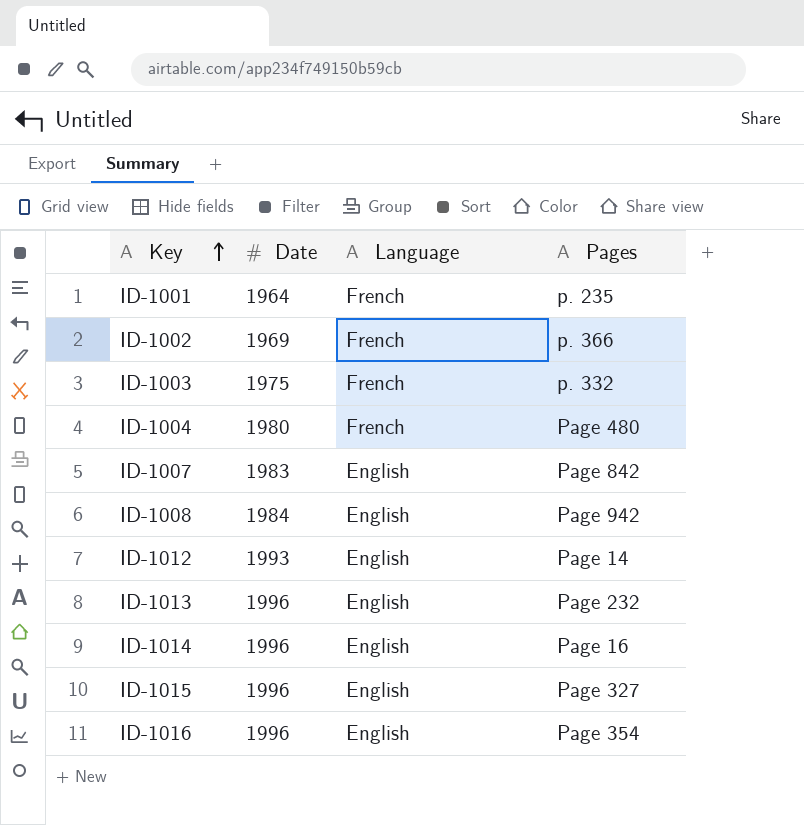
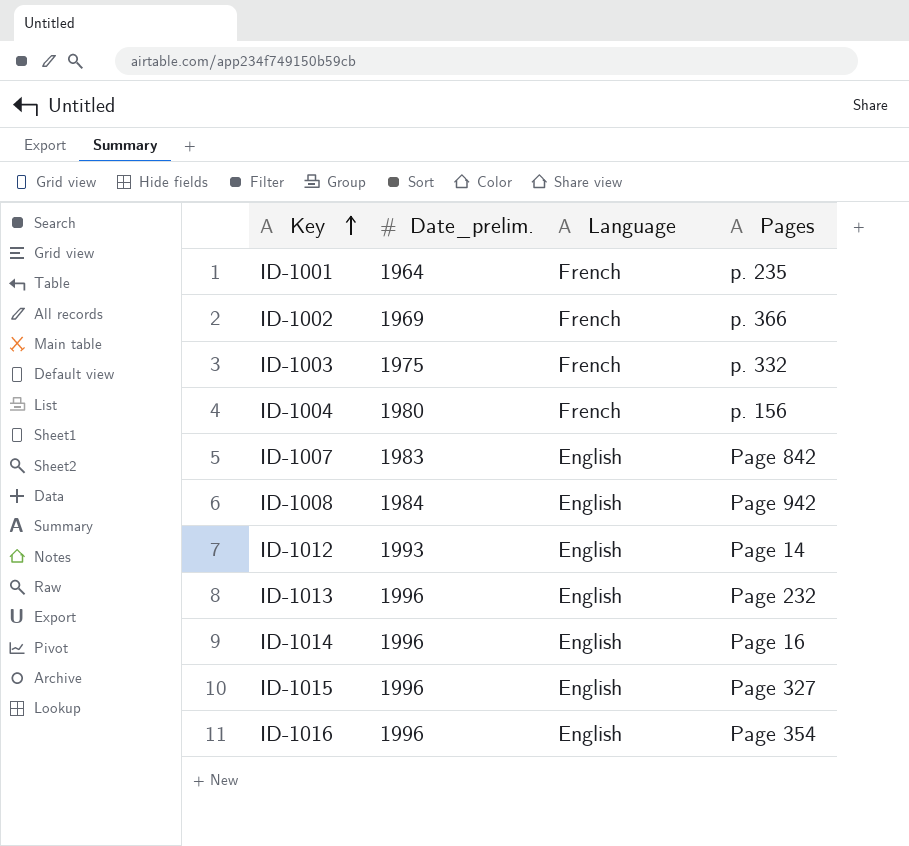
column name: Date -> Date_prelim.
ID-1004 | Pages: Page 480 -> p. 156

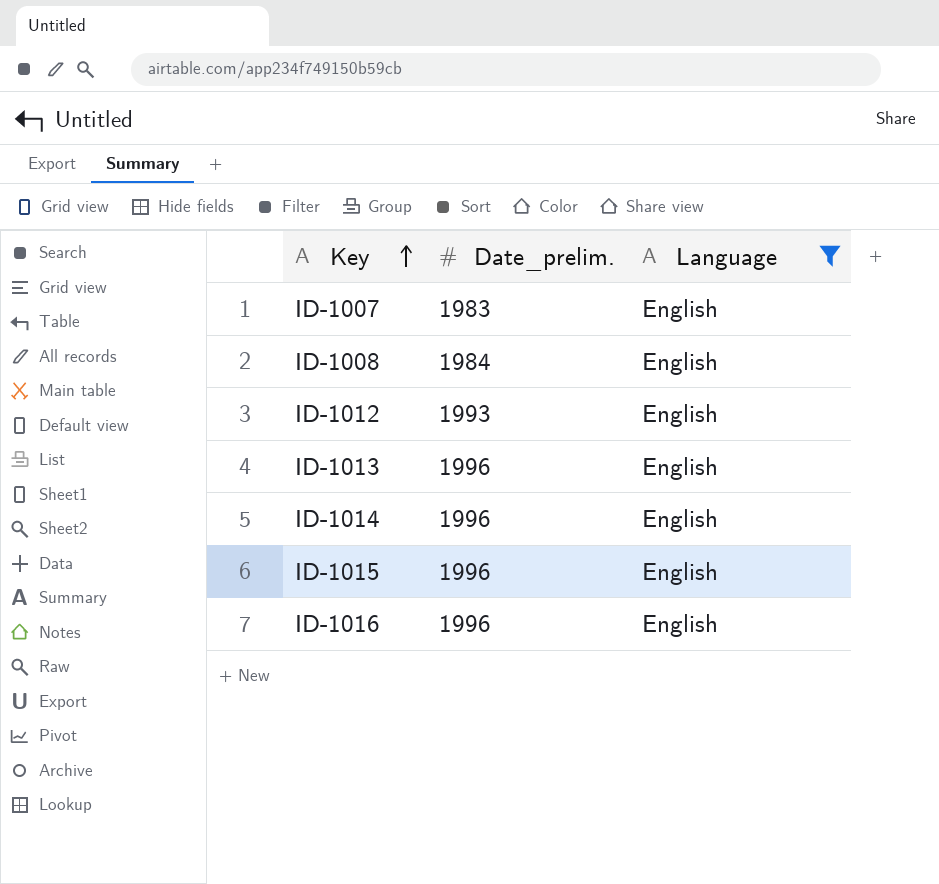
filter: none -> Language = English
column Pages | position: 4 -> none

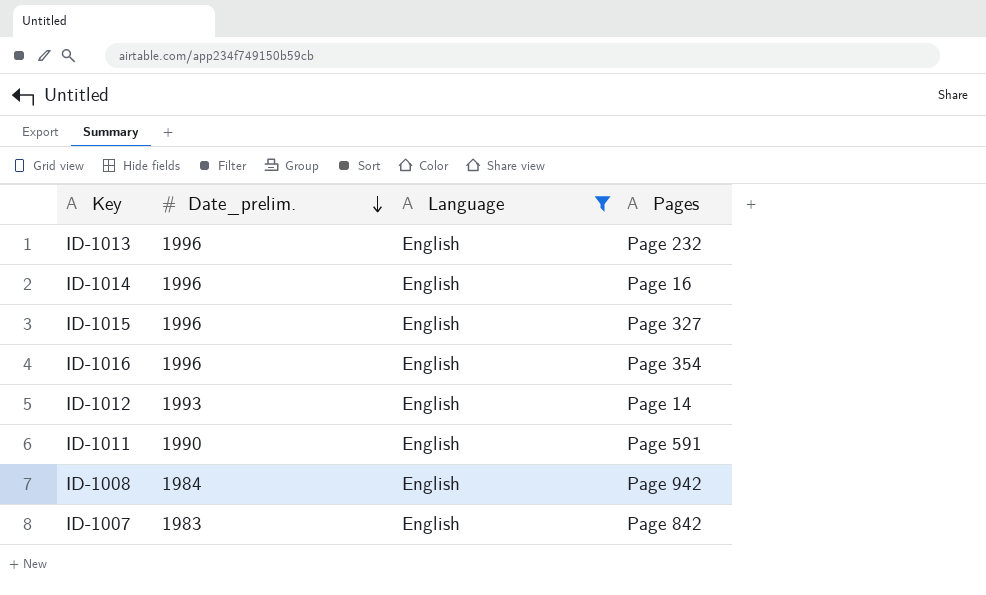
row order: Key ascending -> Date_prelim. descending
column Pages | position: none -> 4
row ID-1011: none -> 1990 | English | Page 591

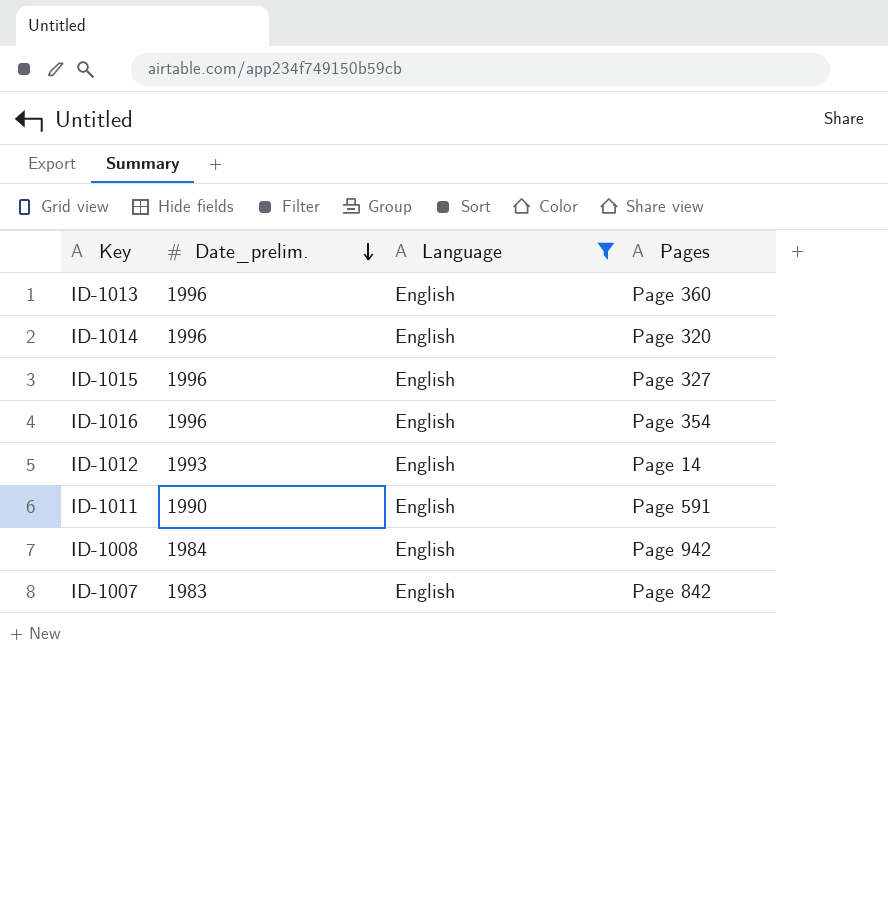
ID-1013 | Pages: Page 232 -> Page 360
ID-1014 | Pages: Page 16 -> Page 320

